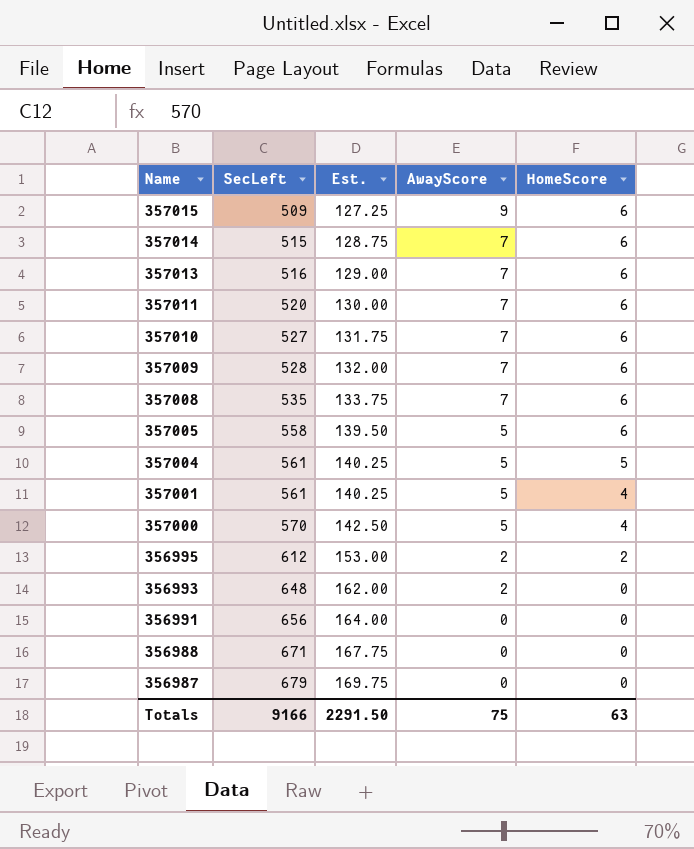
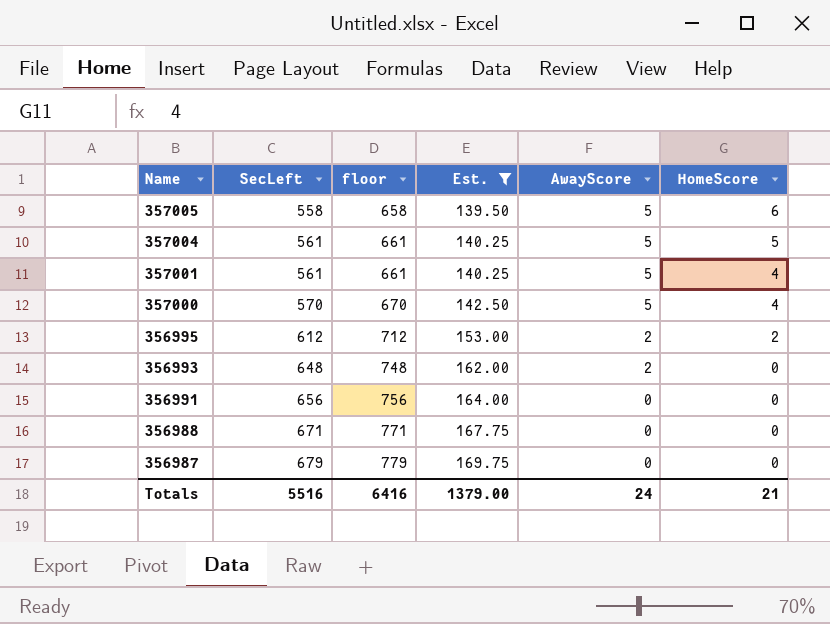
filter: none -> Est. >= 139.50
column floor | formula: none -> [SecLeft] + 100
Totals | SecLeft: 9166 -> 5516
Totals | Est.: 2291.50 -> 1379.00
Totals | AwayScore: 75 -> 24
Totals | HomeScore: 63 -> 21

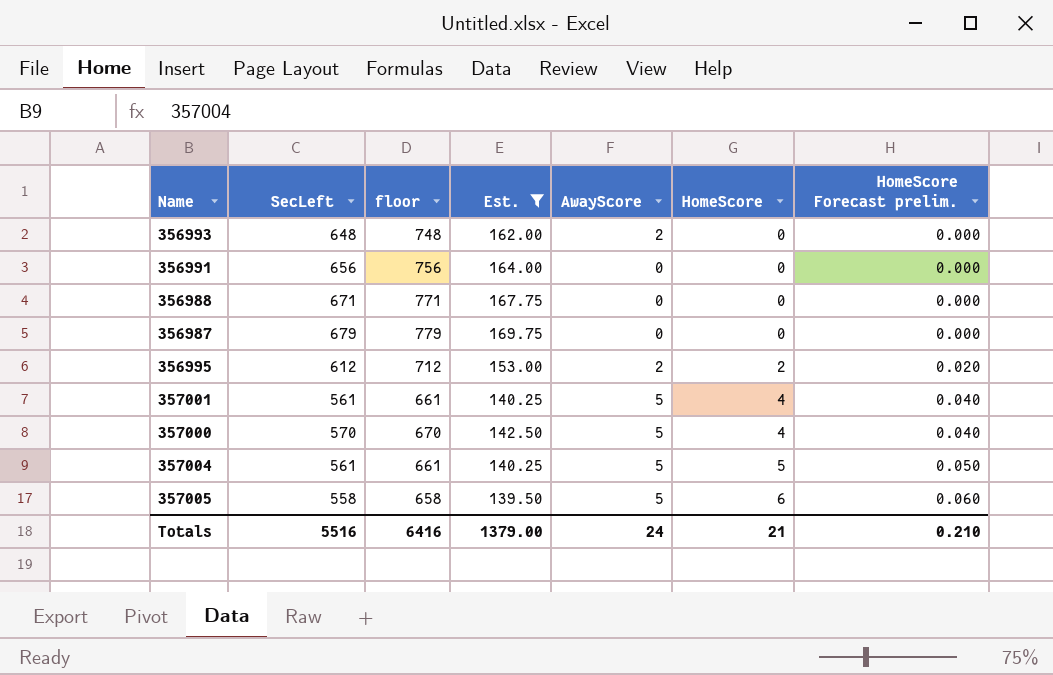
row order: Name descending -> HomeScore ascending
column HomeScore Forecast prelim. | formula: none -> [HomeScore] * 0.01

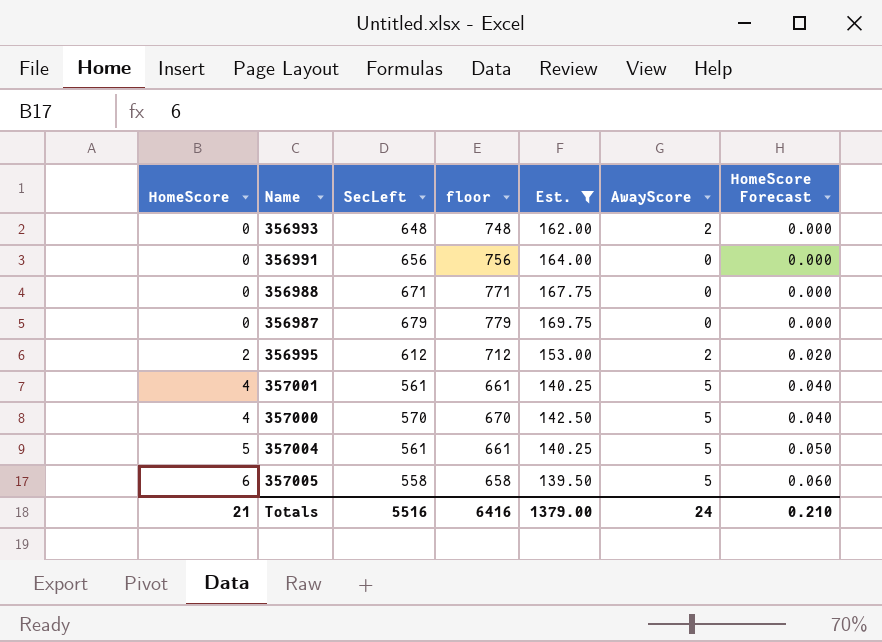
column HomeScore | position: 6 -> 1
column name: HomeScore Forecast prelim. -> HomeScore Forecast

